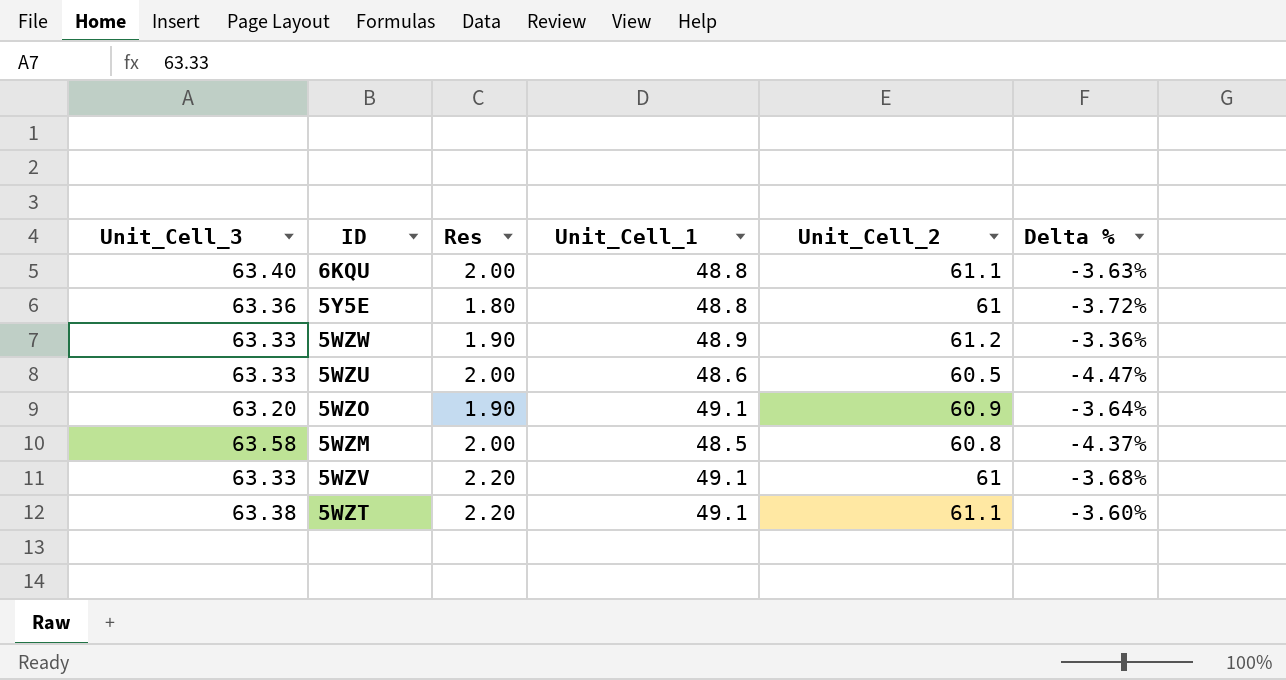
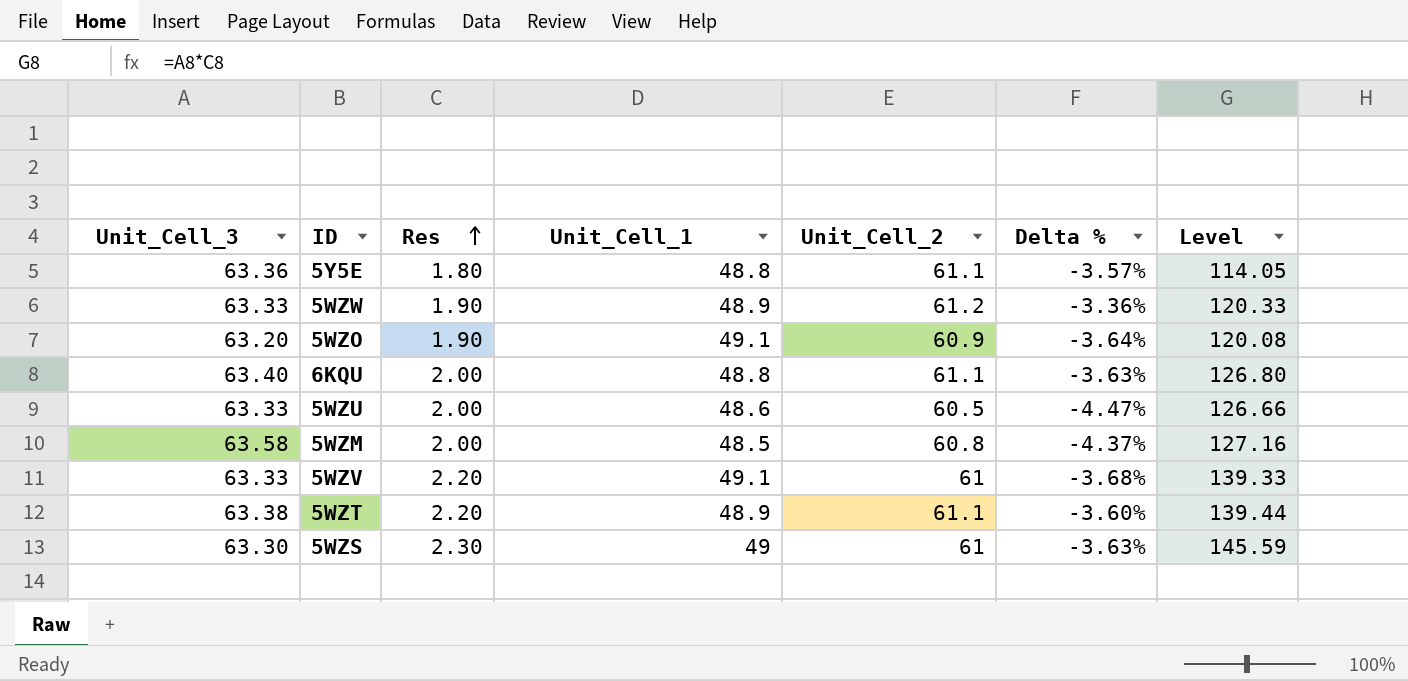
row order: none -> Res ascending
column Level | formula: none -> [Unit_Cell_3] * [Res]
5Y5E | Unit_Cell_2: 61 -> 61.1
5Y5E | Delta %: -3.72% -> -3.57%
5WZT | Unit_Cell_1: 49.1 -> 48.9
row 5WZS: none -> 63.30 | 2.30 | 49 | 61 | -3.63% | 145.59

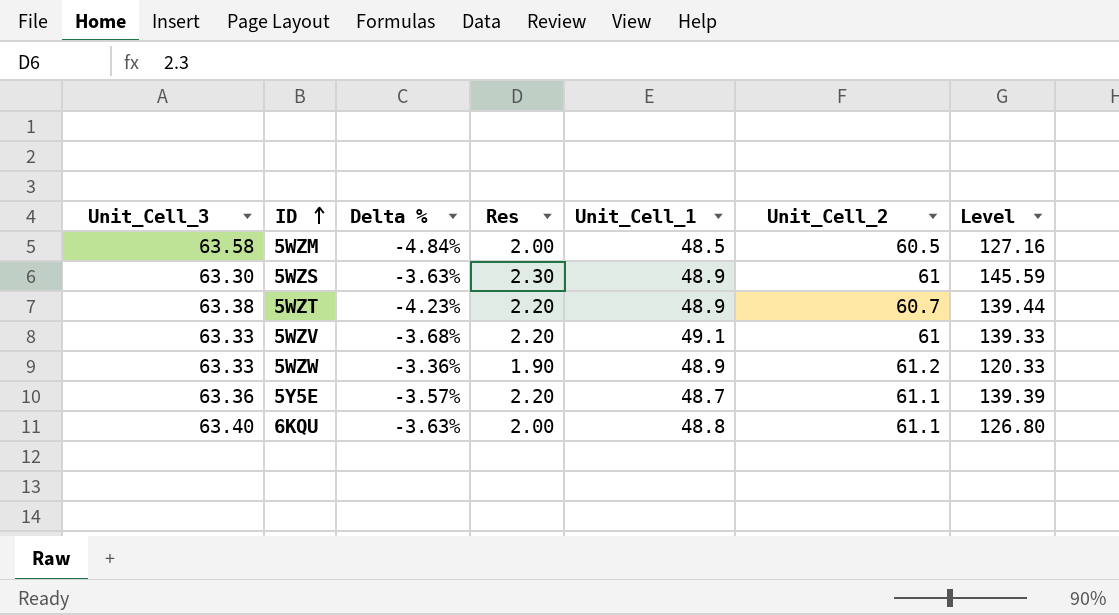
row order: Res ascending -> ID ascending
column Delta % | position: 6 -> 3
row 5WZO: 63.20 | 1.90 | 49.1 | 60.9 | -3.64% | 120.08 -> none
row 5WZU: 63.33 | 2.00 | 48.6 | 60.5 | -4.47% | 126.66 -> none
5WZM | Delta %: -4.37% -> -4.84%
5WZM | Unit_Cell_2: 60.8 -> 60.5
5WZS | Unit_Cell_1: 49 -> 48.9
5WZT | Delta %: -3.60% -> -4.23%
5WZT | Unit_Cell_2: 61.1 -> 60.7
5Y5E | Res: 1.80 -> 2.20
5Y5E | Unit_Cell_1: 48.8 -> 48.7
5Y5E | Level: 114.05 -> 139.39

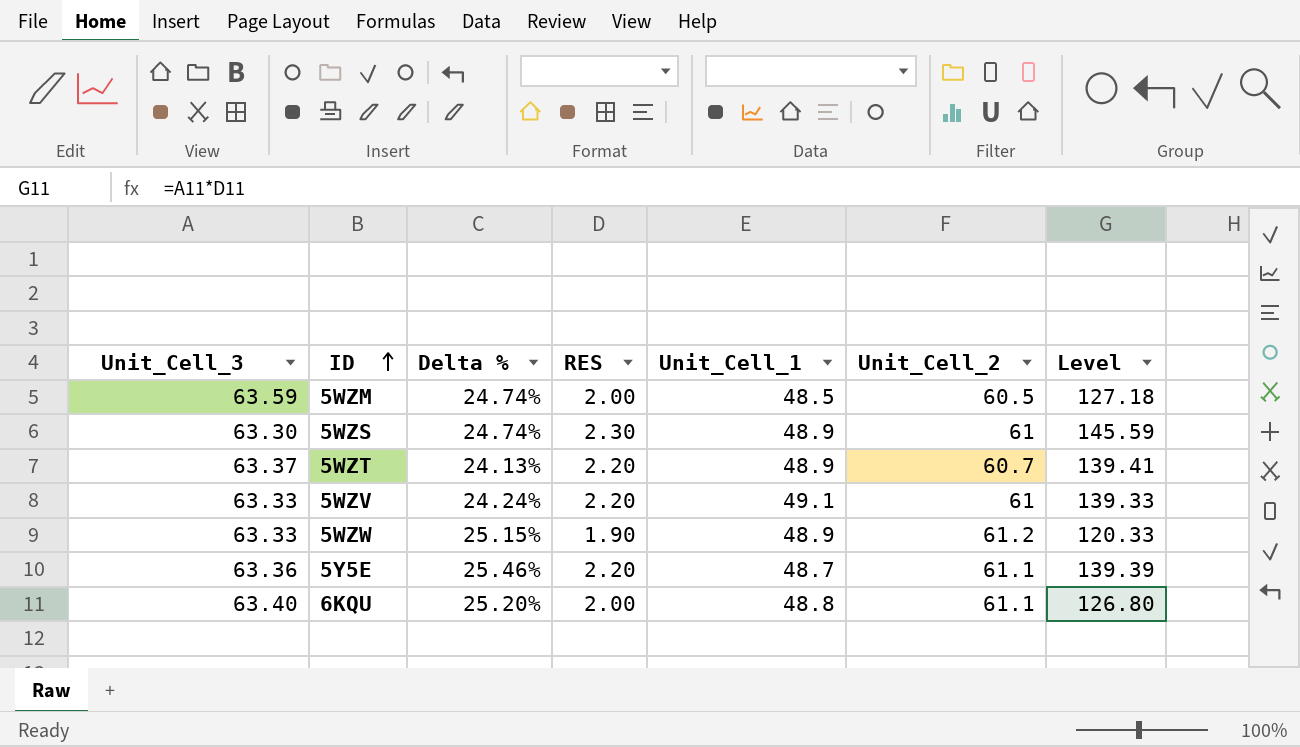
column Delta % | formula: ([Unit_Cell_2] - [Unit_Cell_3]) / [Unit_Cell_3] -> ([Unit_Cell_2] - [Unit_Cell_1]) / [Unit_Cell_1]
column name: Res -> RES
5WZM | Unit_Cell_3: 63.58 -> 63.59
5WZM | Level: 127.16 -> 127.18
5WZT | Unit_Cell_3: 63.38 -> 63.37
5WZT | Level: 139.44 -> 139.41

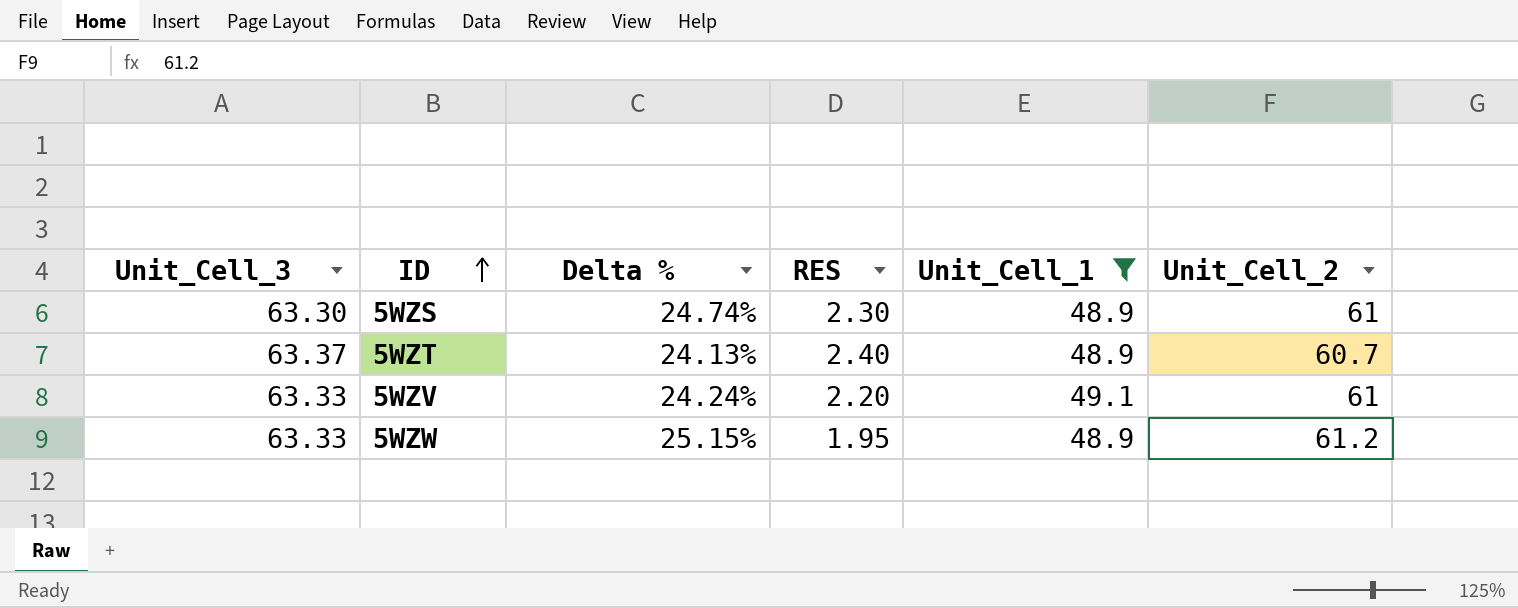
filter: none -> Unit_Cell_1 >= 48.9
column Level | formula: [Unit_Cell_3] * [RES] -> none
5WZT | RES: 2.20 -> 2.40
5WZW | RES: 1.90 -> 1.95

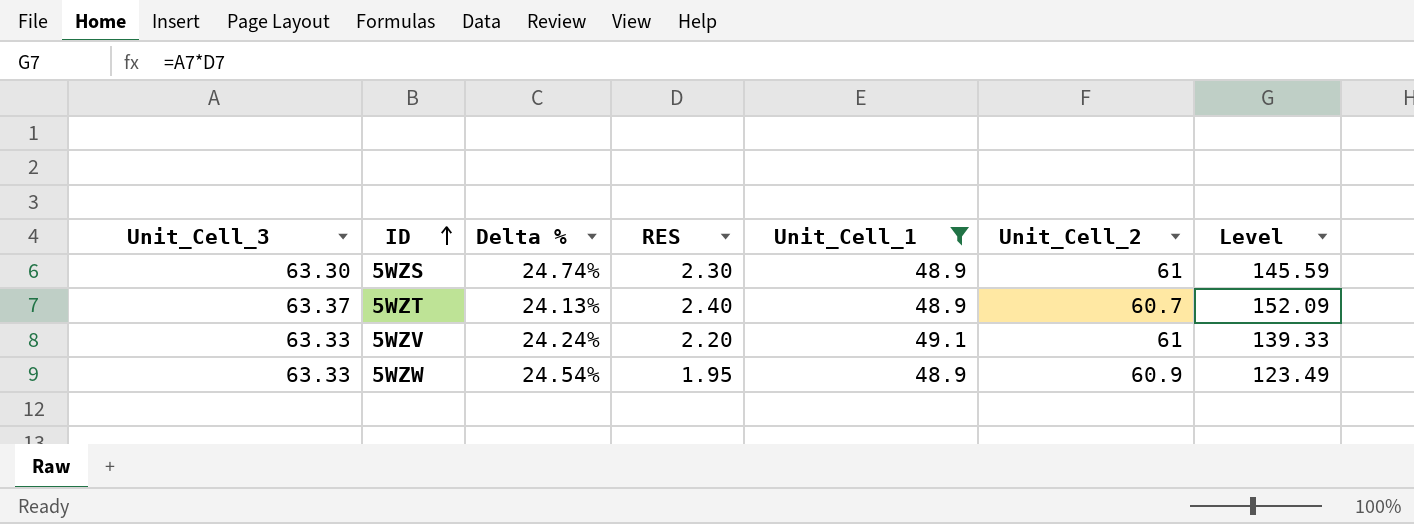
column Level | formula: none -> [Unit_Cell_3] * [RES]
5WZW | Delta %: 25.15% -> 24.54%
5WZW | Unit_Cell_2: 61.2 -> 60.9

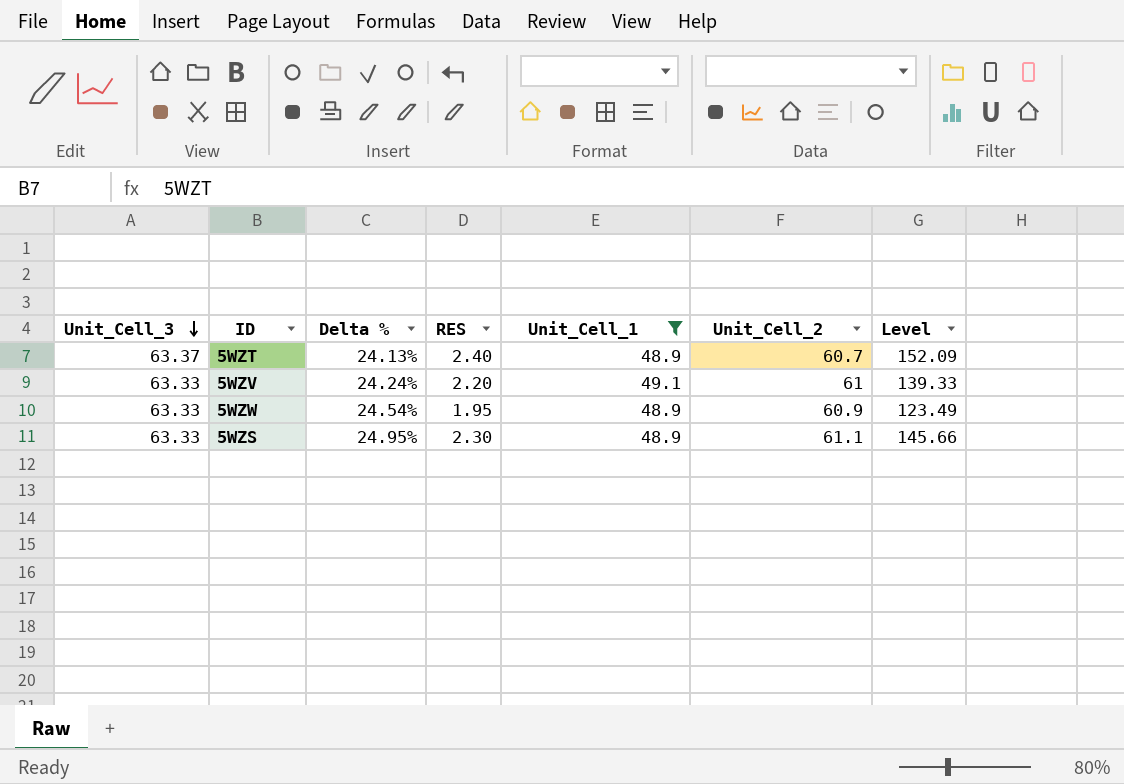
row order: ID ascending -> Unit_Cell_3 descending
5WZS | Unit_Cell_3: 63.30 -> 63.33
5WZS | Delta %: 24.74% -> 24.95%
5WZS | Unit_Cell_2: 61 -> 61.1
5WZS | Level: 145.59 -> 145.66

